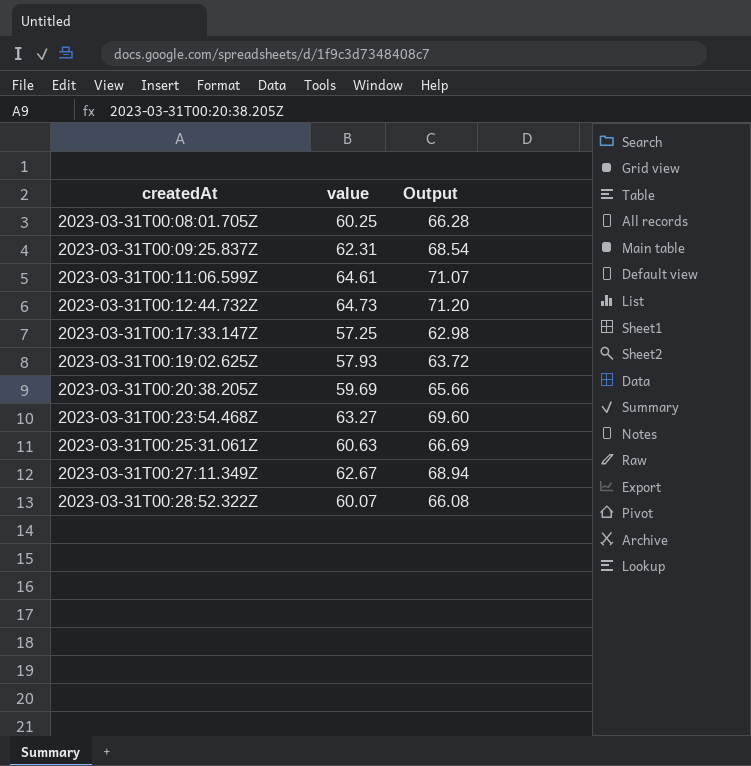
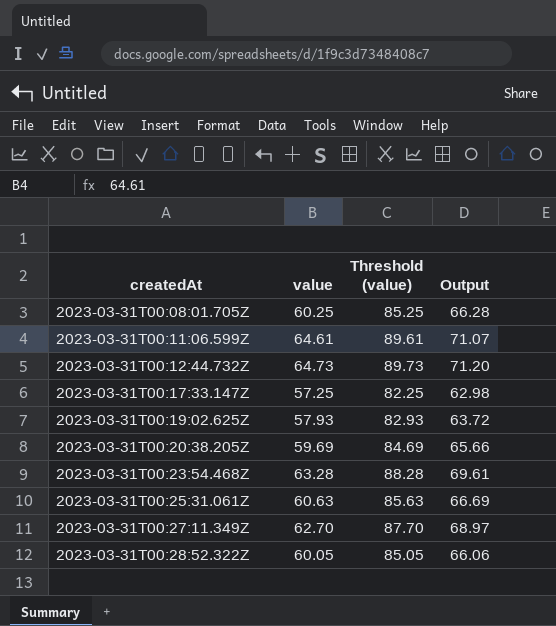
column Threshold (value) | formula: none -> [value] + 25
row 2023-03-31T00:09:25.837Z: 62.31 | 68.54 -> none
2023-03-31T00:23:54.468Z | value: 63.27 -> 63.28
2023-03-31T00:23:54.468Z | Output: 69.60 -> 69.61
2023-03-31T00:27:11.349Z | value: 62.67 -> 62.70
2023-03-31T00:27:11.349Z | Output: 68.94 -> 68.97
2023-03-31T00:28:52.322Z | value: 60.07 -> 60.05
2023-03-31T00:28:52.322Z | Output: 66.08 -> 66.06

